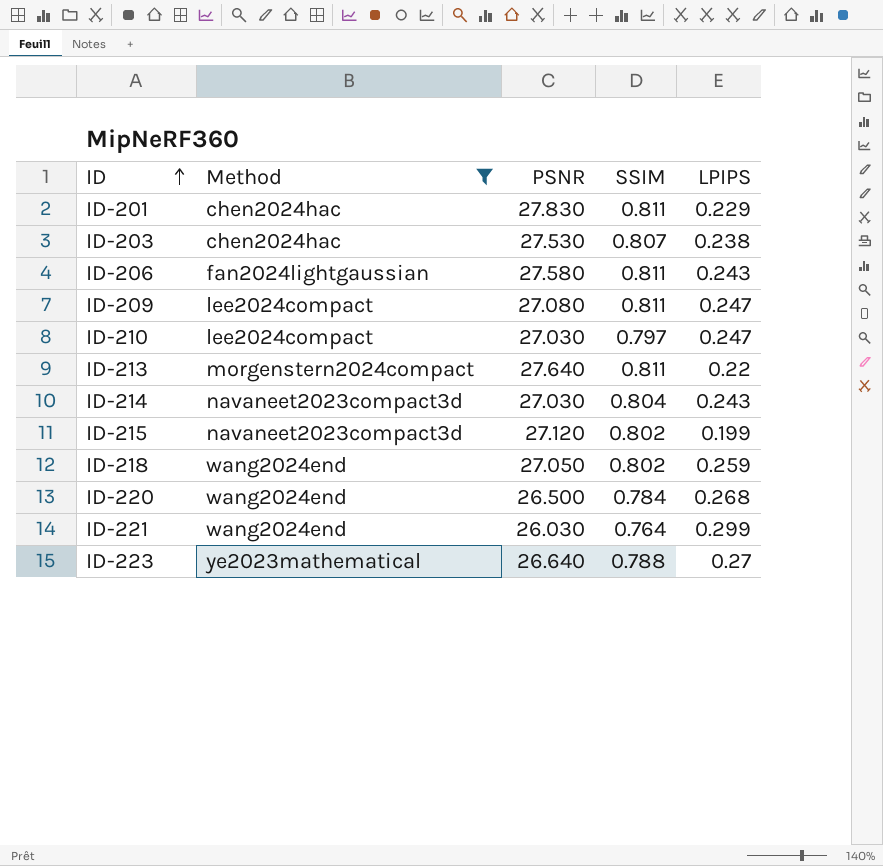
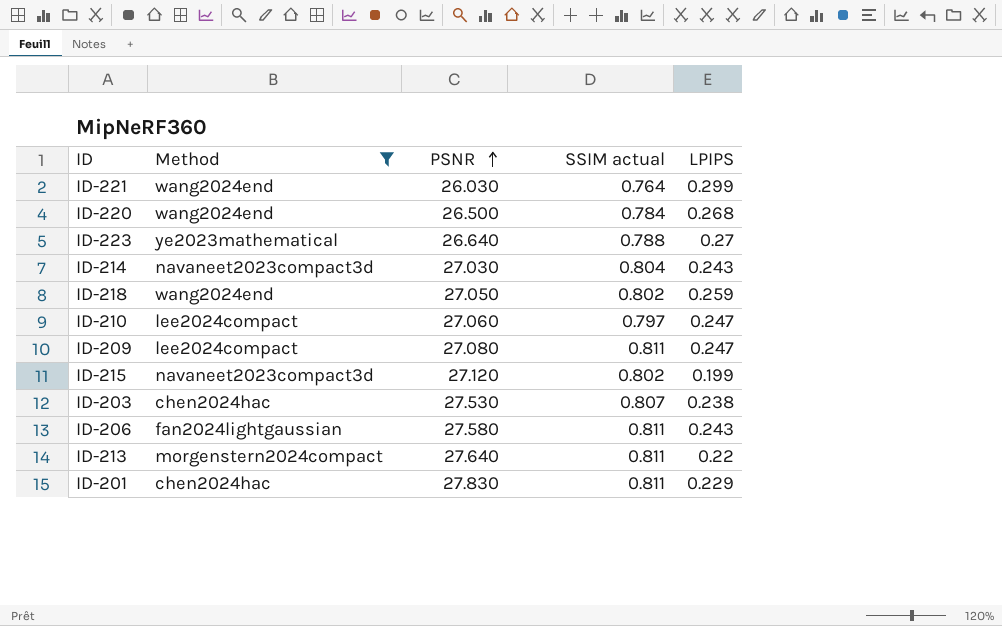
row order: ID ascending -> PSNR ascending
column name: SSIM -> SSIM actual
ID-210 | PSNR: 27.030 -> 27.060

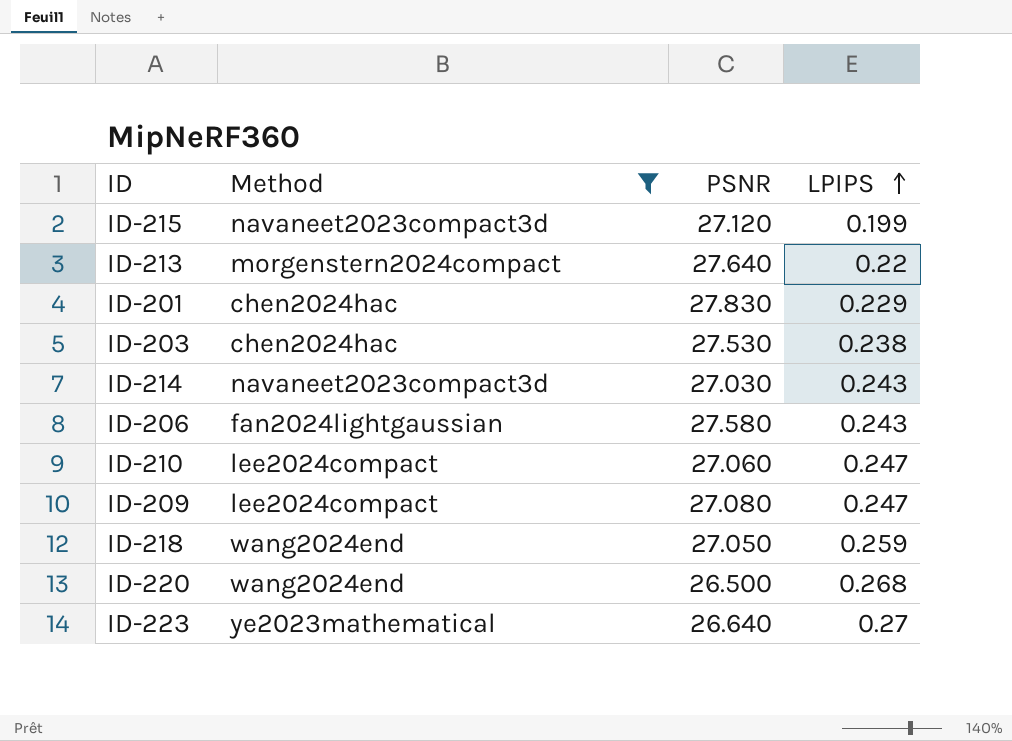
row order: PSNR ascending -> LPIPS ascending
column SSIM actual | position: 4 -> none
row ID-221: wang2024end | 26.030 | 0.764 | 0.299 -> none

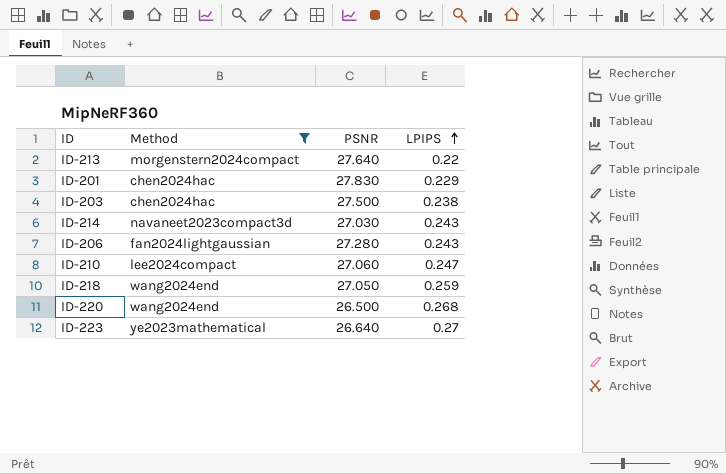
row ID-215: navaneet2023compact3d | 27.120 | 0.199 -> none
row ID-209: lee2024compact | 27.080 | 0.247 -> none
ID-203 | PSNR: 27.530 -> 27.500
ID-206 | PSNR: 27.580 -> 27.280

